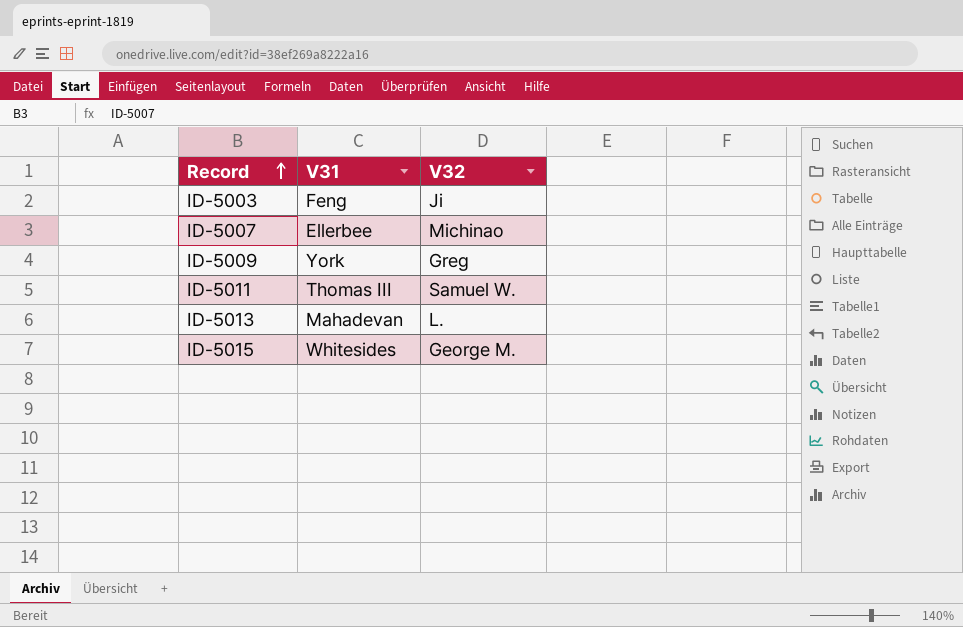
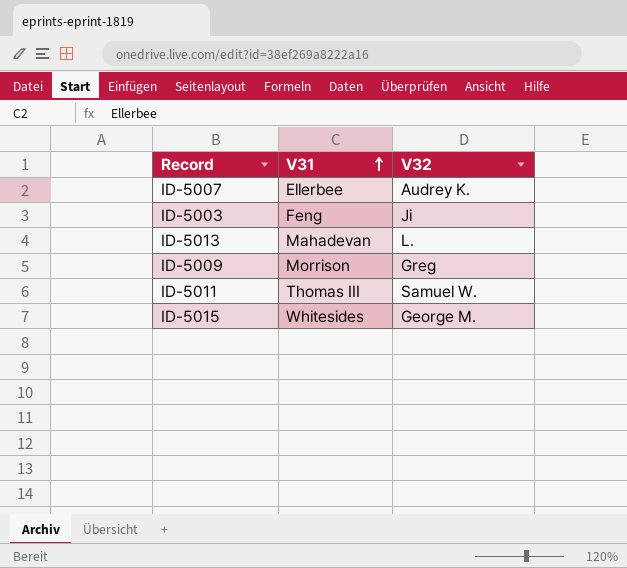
row order: Record ascending -> V31 ascending
ID-5007 | V32: Michinao -> Audrey K.
ID-5009 | V31: York -> Morrison

